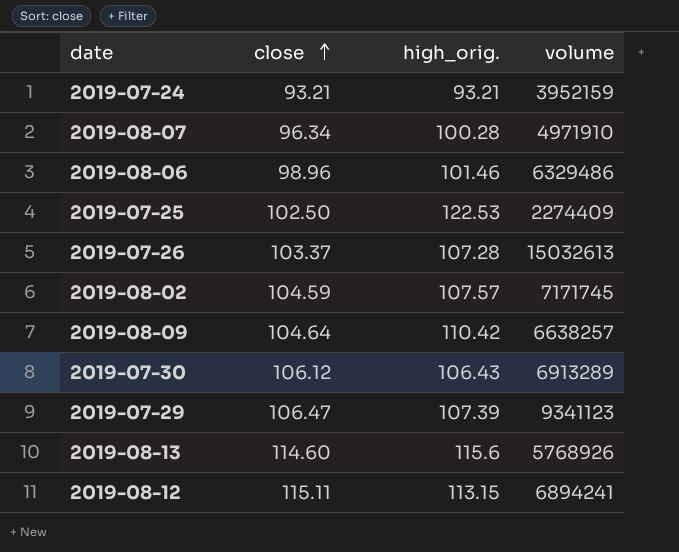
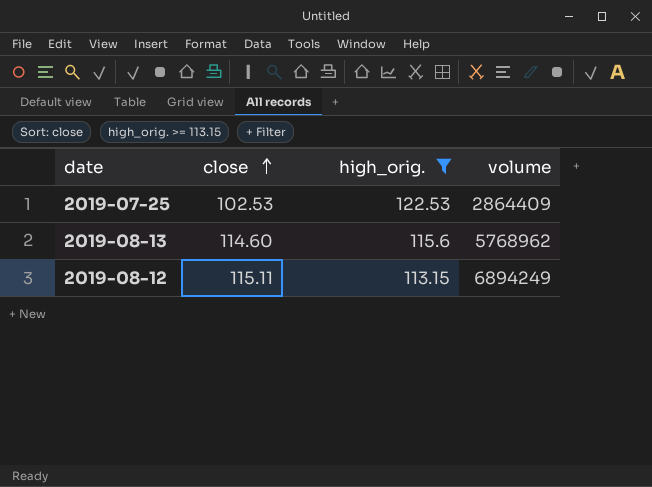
filter: none -> high_orig. >= 113.15
2019-07-25 | close: 102.50 -> 102.53
2019-07-25 | volume: 2274409 -> 2864409
2019-08-13 | volume: 5768926 -> 5768962
2019-08-12 | volume: 6894241 -> 6894249

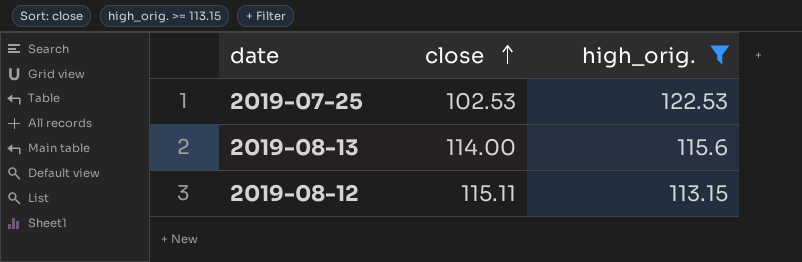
column volume | position: 4 -> none
2019-08-13 | close: 114.60 -> 114.00

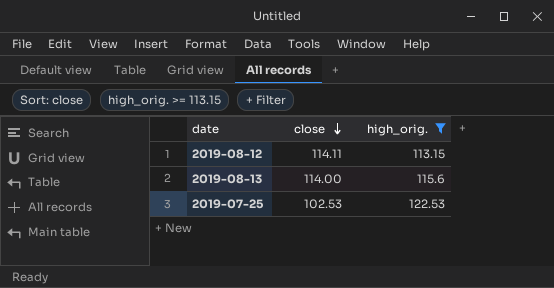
row order: close ascending -> close descending
2019-08-12 | close: 115.11 -> 114.11

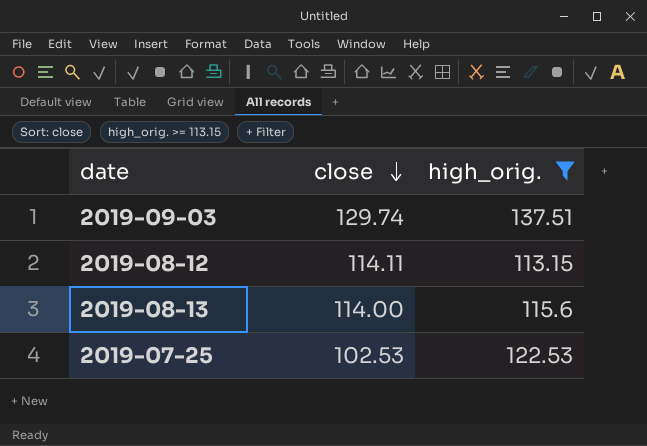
row 2019-09-03: none -> 129.74 | 137.51

